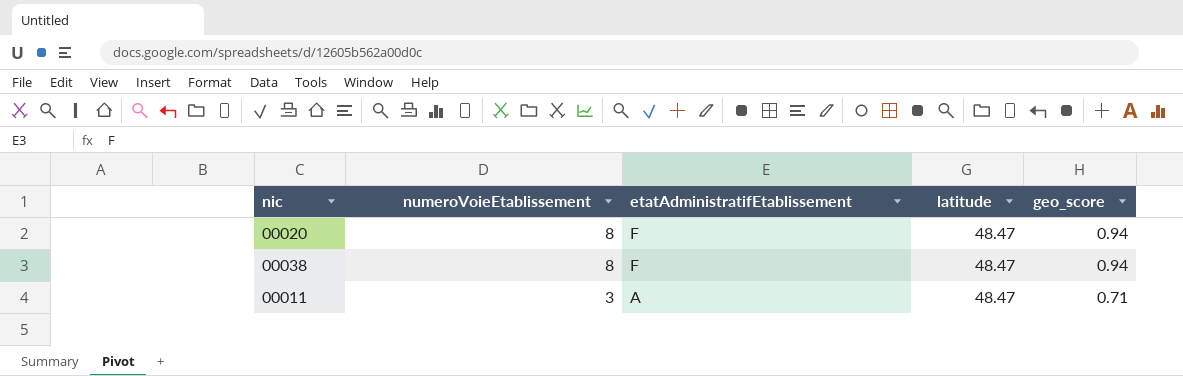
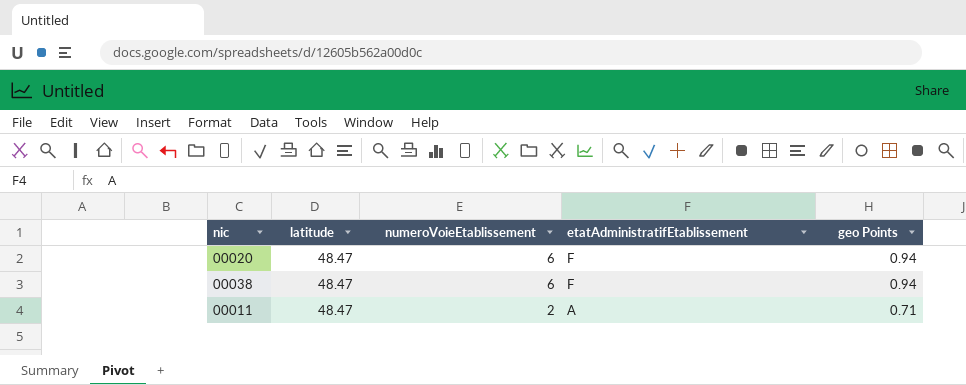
column latitude | position: 4 -> 2
column name: geo_score -> geo Points
00020 | numeroVoieEtablissement: 8 -> 6
00038 | numeroVoieEtablissement: 8 -> 6
00011 | numeroVoieEtablissement: 3 -> 2

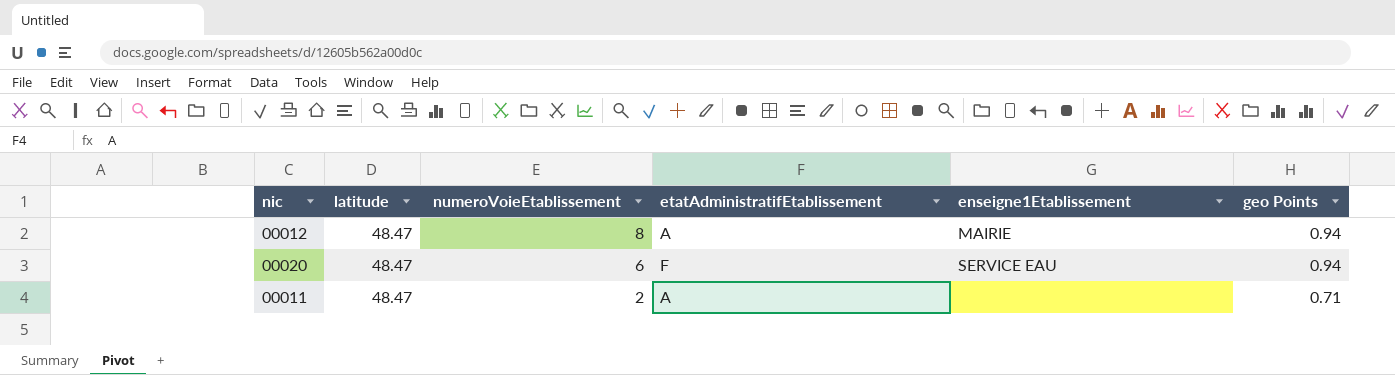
column enseigne1Etablissement | position: none -> 5
row 00038: 48.47 | 6 | F | 0.94 -> none
row 00012: none -> 48.47 | 8 | A | MAIRIE | 0.94

